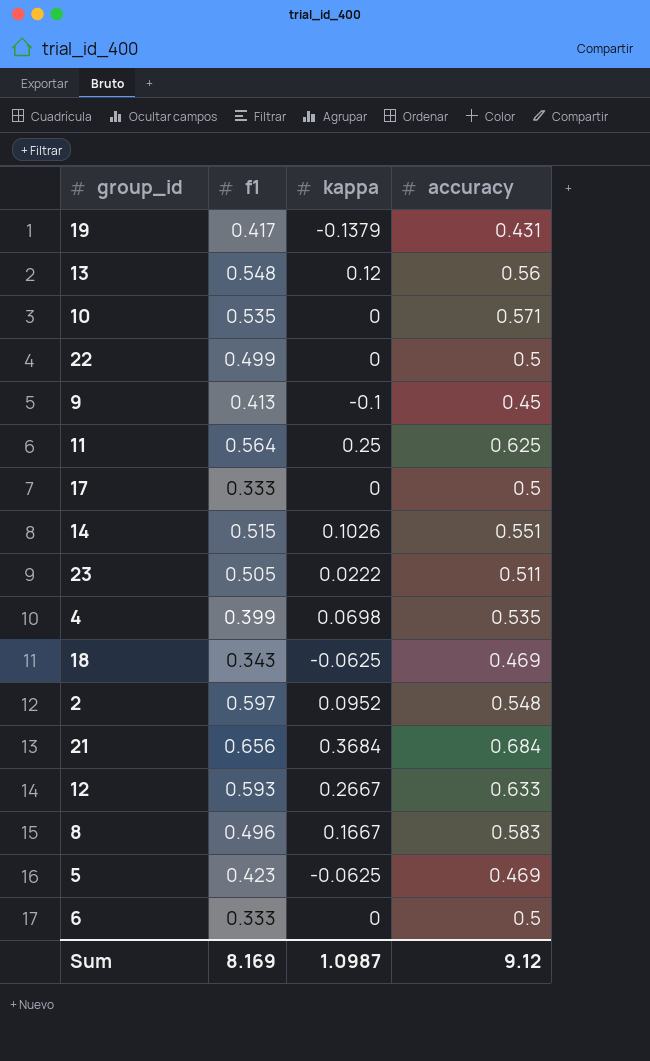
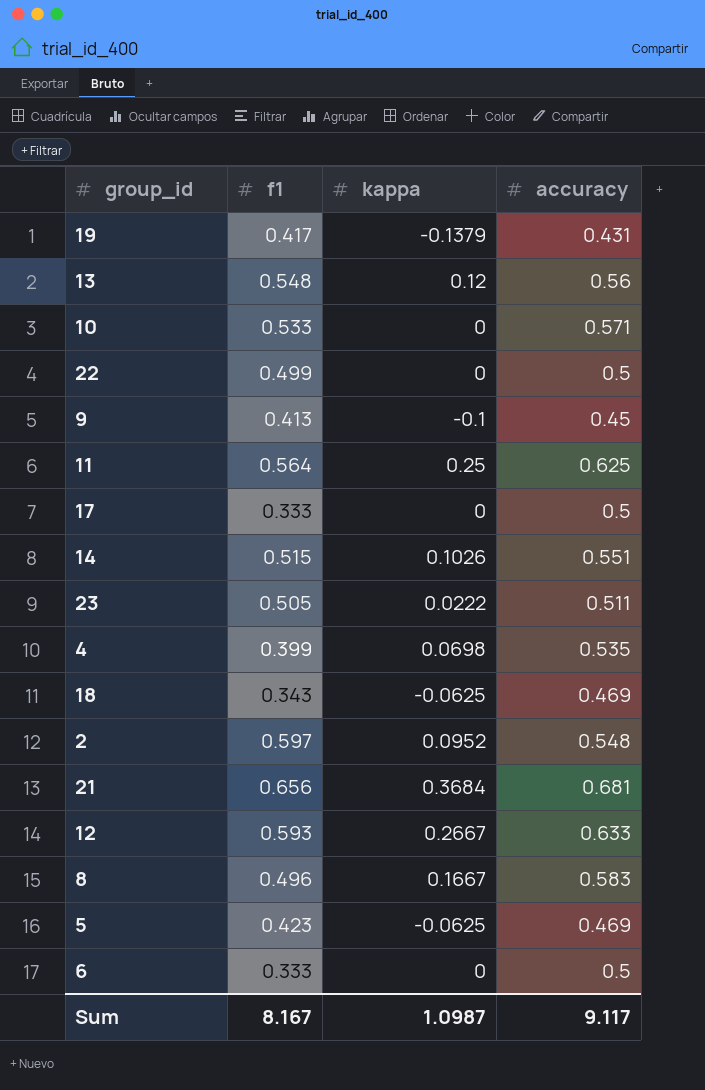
10 | f1: 0.535 -> 0.533
21 | accuracy: 0.684 -> 0.681
Sum | f1: 8.169 -> 8.167
Sum | accuracy: 9.12 -> 9.117

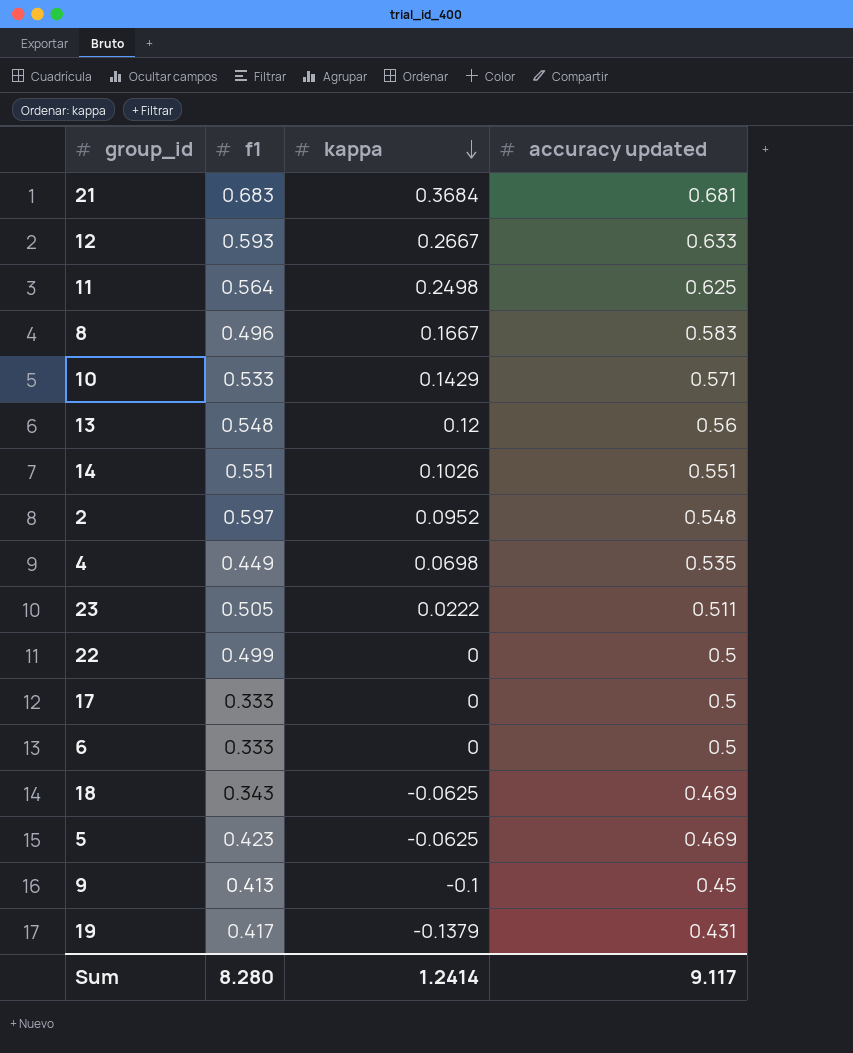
row order: none -> kappa descending
column name: accuracy -> accuracy updated
21 | f1: 0.656 -> 0.683
11 | kappa: 0.25 -> 0.2498
10 | kappa: 0 -> 0.1429
14 | f1: 0.515 -> 0.551
4 | f1: 0.399 -> 0.449
Sum | f1: 8.167 -> 8.280
Sum | kappa: 1.0987 -> 1.2414

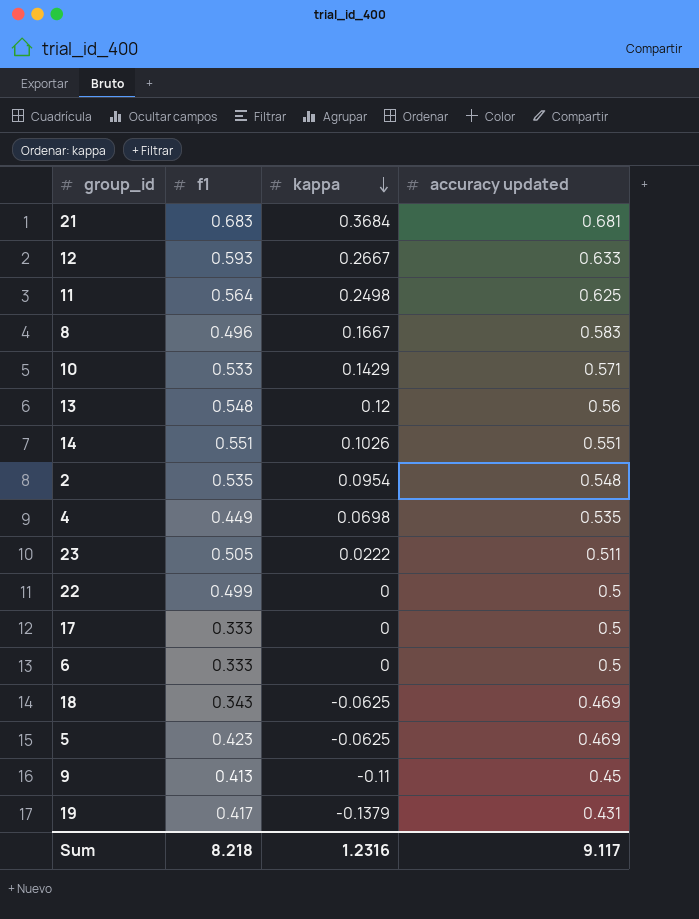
2 | f1: 0.597 -> 0.535
2 | kappa: 0.0952 -> 0.0954
9 | kappa: -0.1 -> -0.11
Sum | f1: 8.280 -> 8.218
Sum | kappa: 1.2414 -> 1.2316

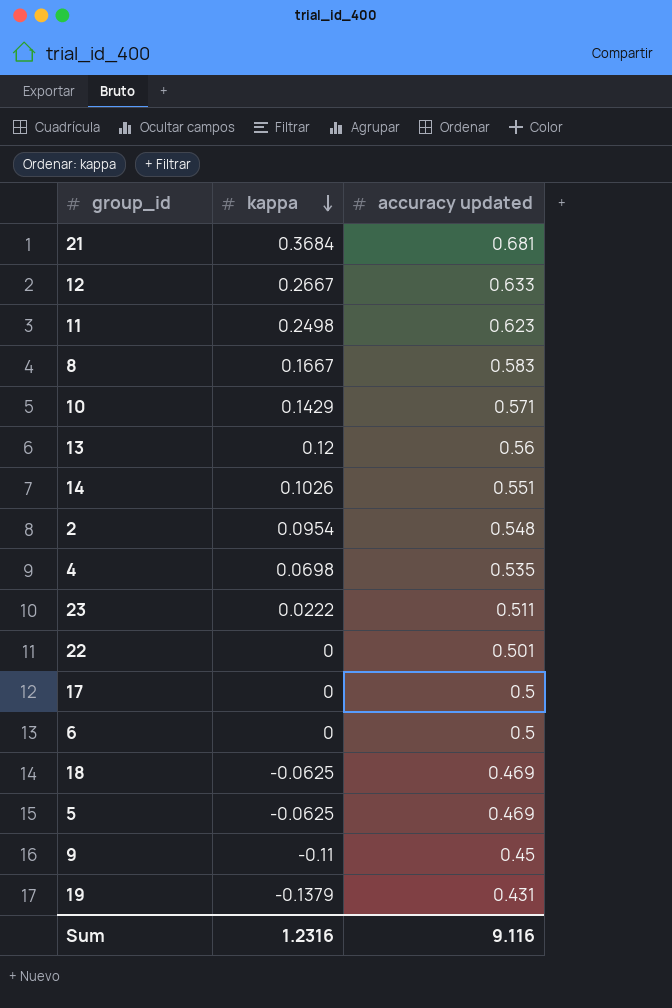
column f1 | position: 2 -> none
11 | accuracy updated: 0.625 -> 0.623
22 | accuracy updated: 0.5 -> 0.501
Sum | accuracy updated: 9.117 -> 9.116

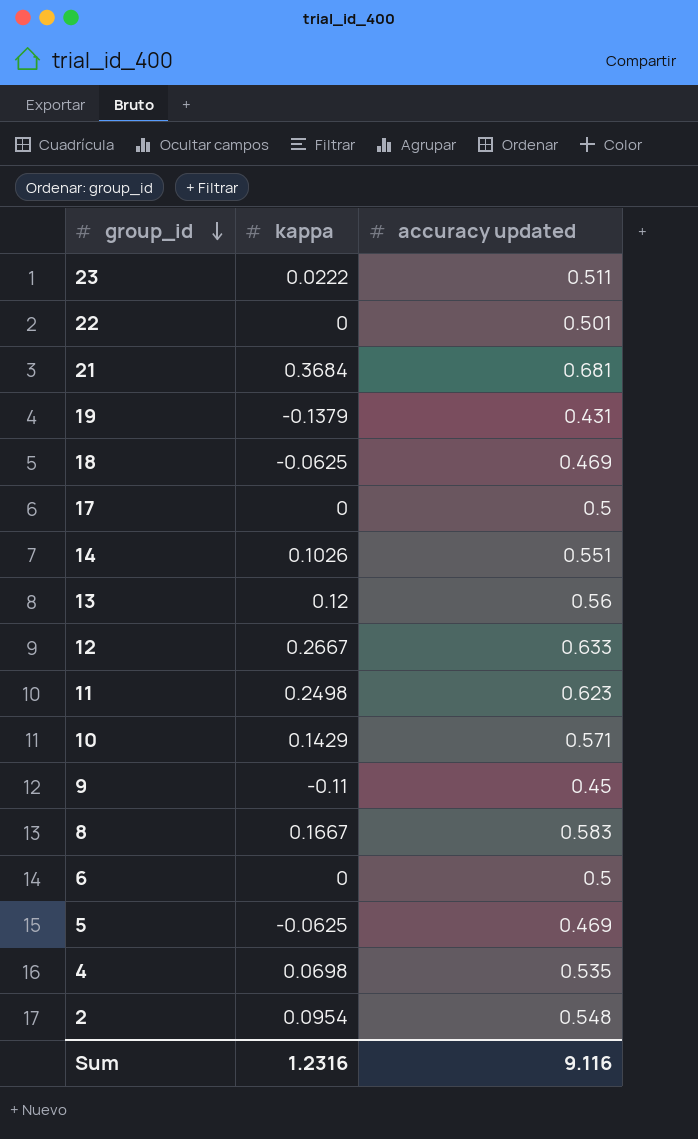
row order: kappa descending -> group_id descending

